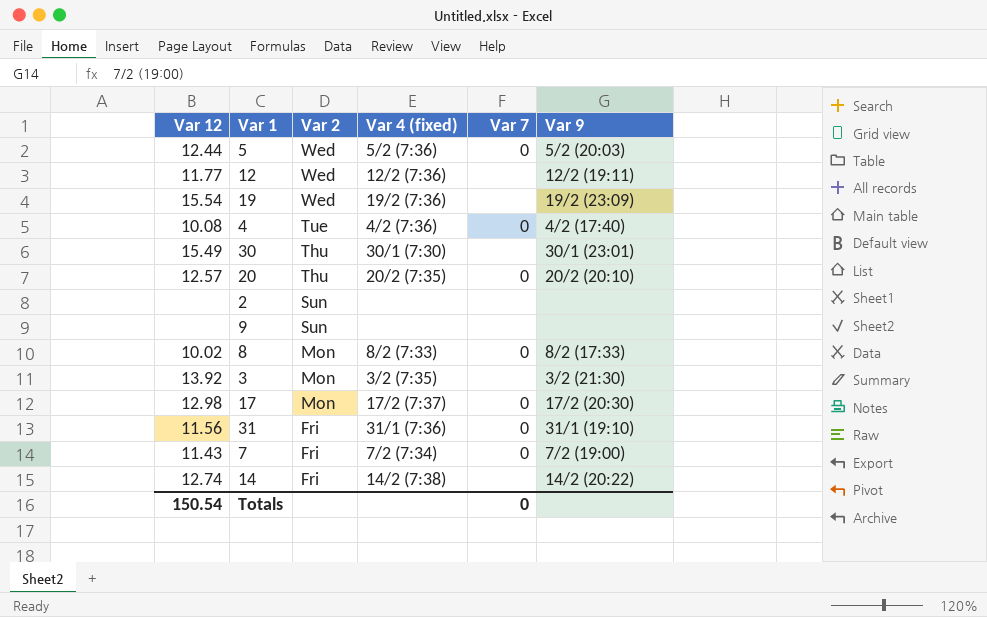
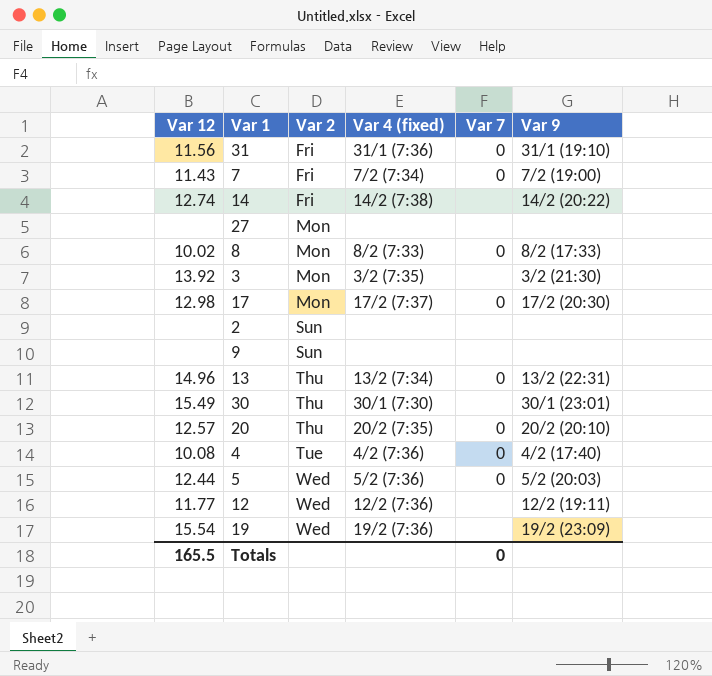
row order: Var 2 descending -> Var 2 ascending
row 27: none -> none | Mon | none | none | none
row 13: none -> 14.96 | Thu | 13/2 (7:34) | 0 | 13/2 (22:31)
Totals | Var 12: 150.54 -> 165.5

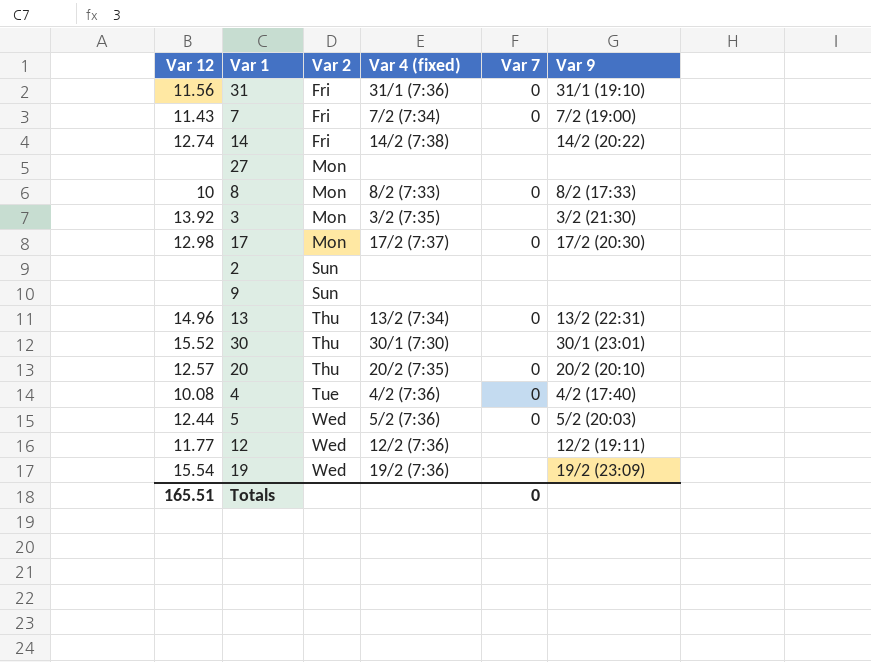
8 | Var 12: 10.02 -> 10
30 | Var 12: 15.49 -> 15.52
Totals | Var 12: 165.5 -> 165.51

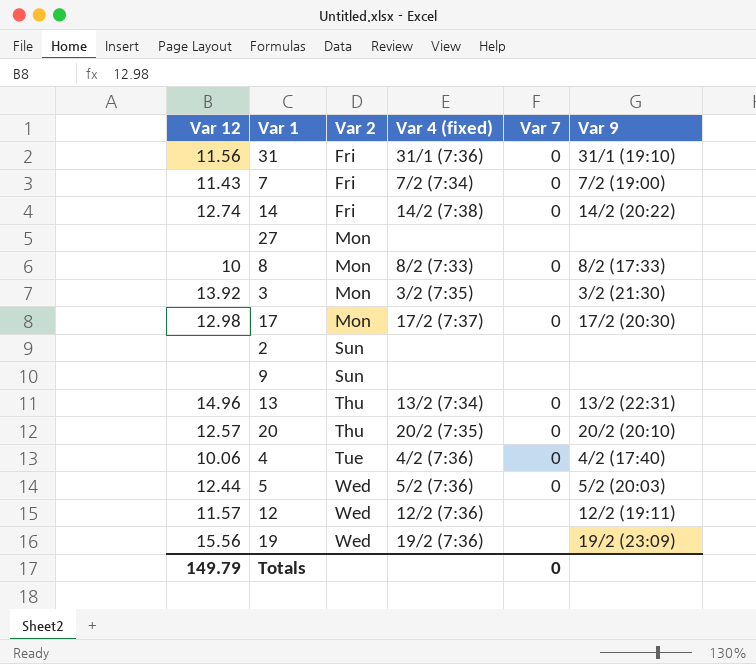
row 30: 15.52 | Thu | 30/1 (7:30) | none | 30/1 (23:01) -> none
14 | Var 7: none -> 0
4 | Var 12: 10.08 -> 10.06
12 | Var 12: 11.77 -> 11.57
19 | Var 12: 15.54 -> 15.56
Totals | Var 12: 165.51 -> 149.79

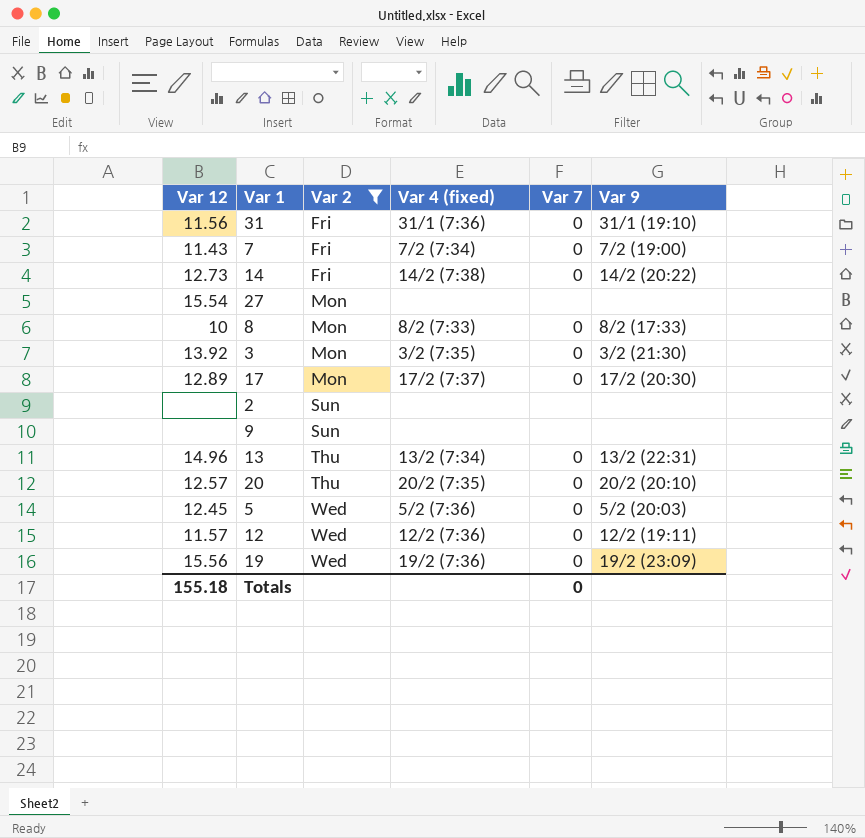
filter: none -> Var 2 != Tue
14 | Var 12: 12.74 -> 12.73
27 | Var 12: none -> 15.54
3 | Var 7: none -> 0
17 | Var 12: 12.98 -> 12.89
5 | Var 12: 12.44 -> 12.45
12 | Var 7: none -> 0
19 | Var 7: none -> 0
Totals | Var 12: 149.79 -> 155.18

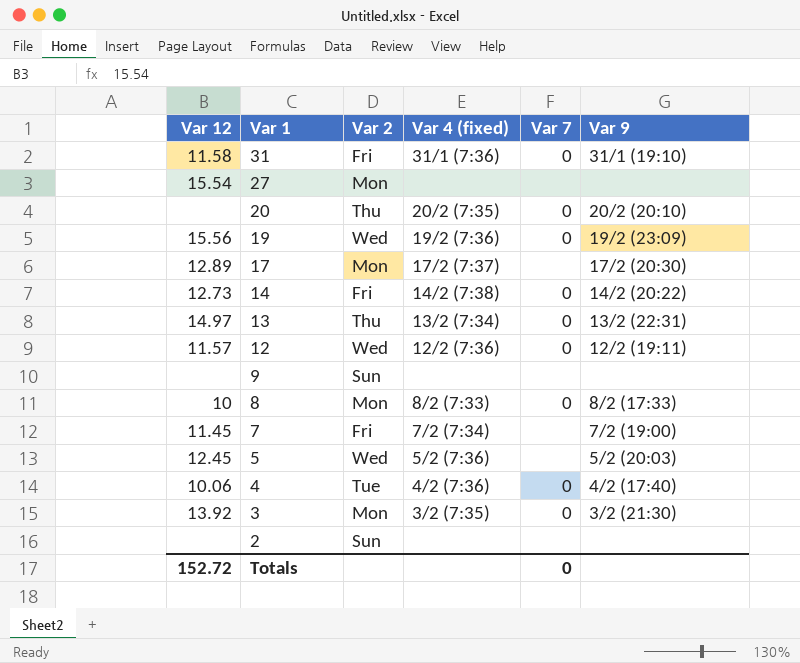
filter: Var 2 != Tue -> none
row order: Var 2 ascending -> Var 1 descending
31 | Var 12: 11.56 -> 11.58
20 | Var 12: 12.57 -> none
17 | Var 7: 0 -> none
13 | Var 12: 14.96 -> 14.97
7 | Var 12: 11.43 -> 11.45
7 | Var 7: 0 -> none
5 | Var 7: 0 -> none
Totals | Var 12: 155.18 -> 152.72

